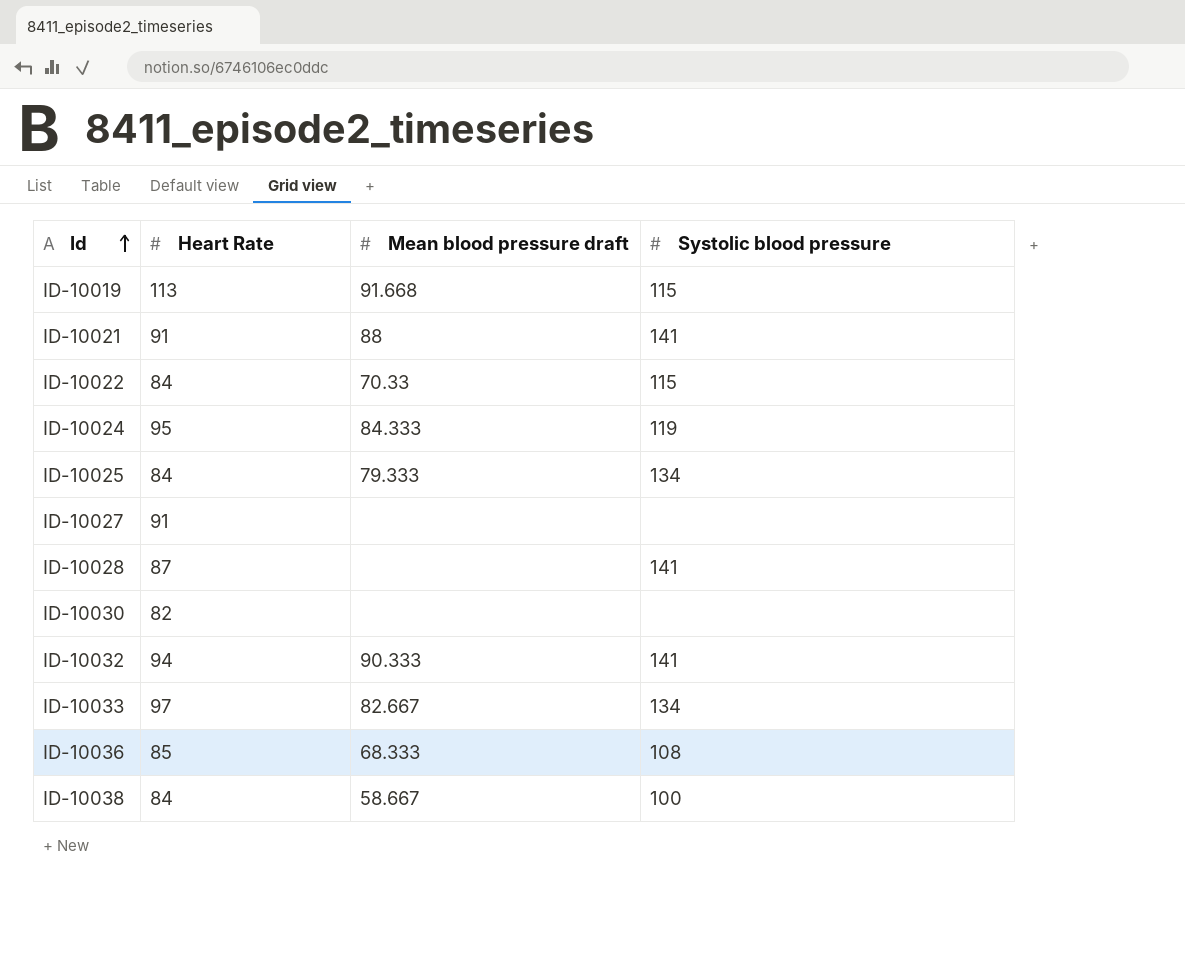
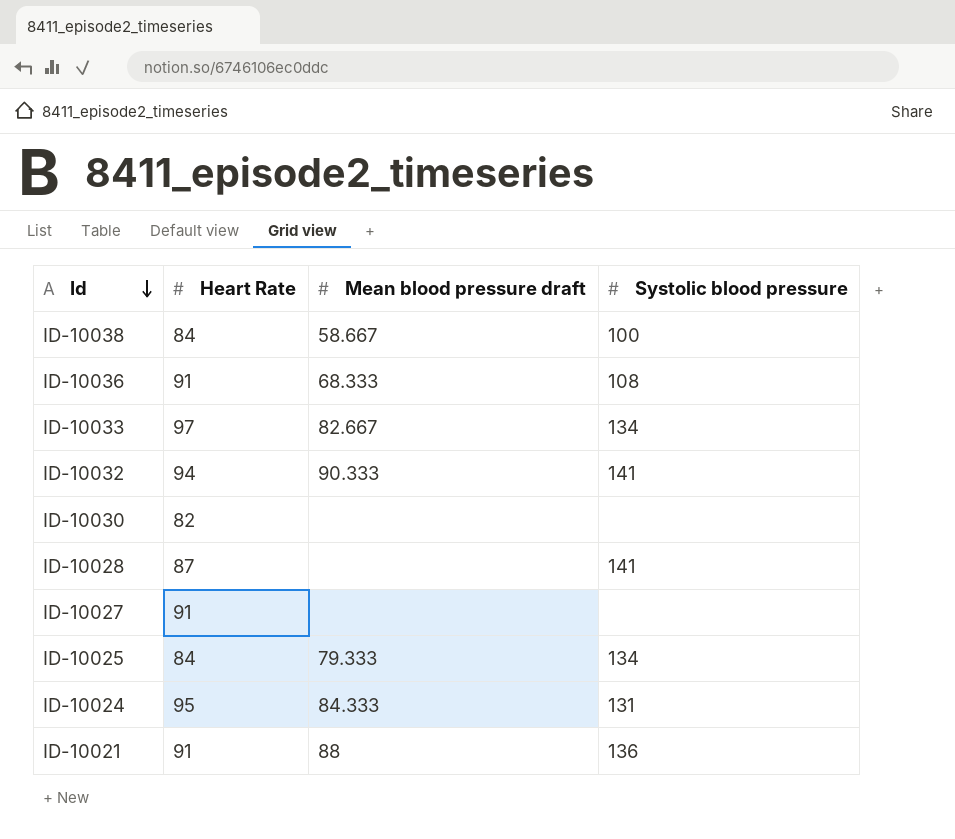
row order: Id ascending -> Id descending
row ID-10019: 113 | 91.668 | 115 -> none
row ID-10022: 84 | 70.33 | 115 -> none
ID-10036 | Heart Rate: 85 -> 91
ID-10024 | Systolic blood pressure: 119 -> 131
ID-10021 | Systolic blood pressure: 141 -> 136

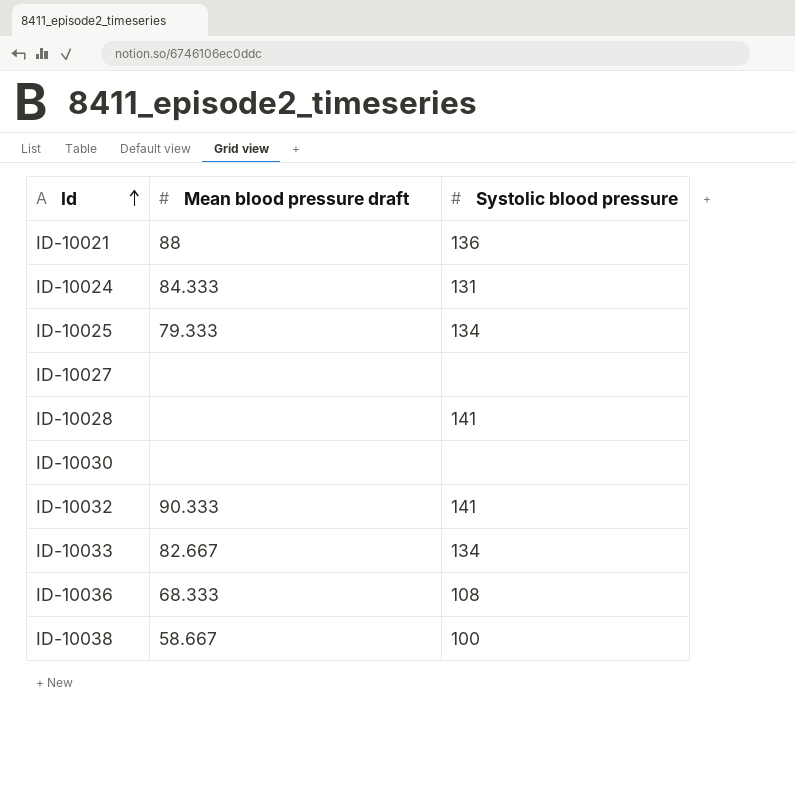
row order: Id descending -> Id ascending
column Heart Rate | position: 2 -> none

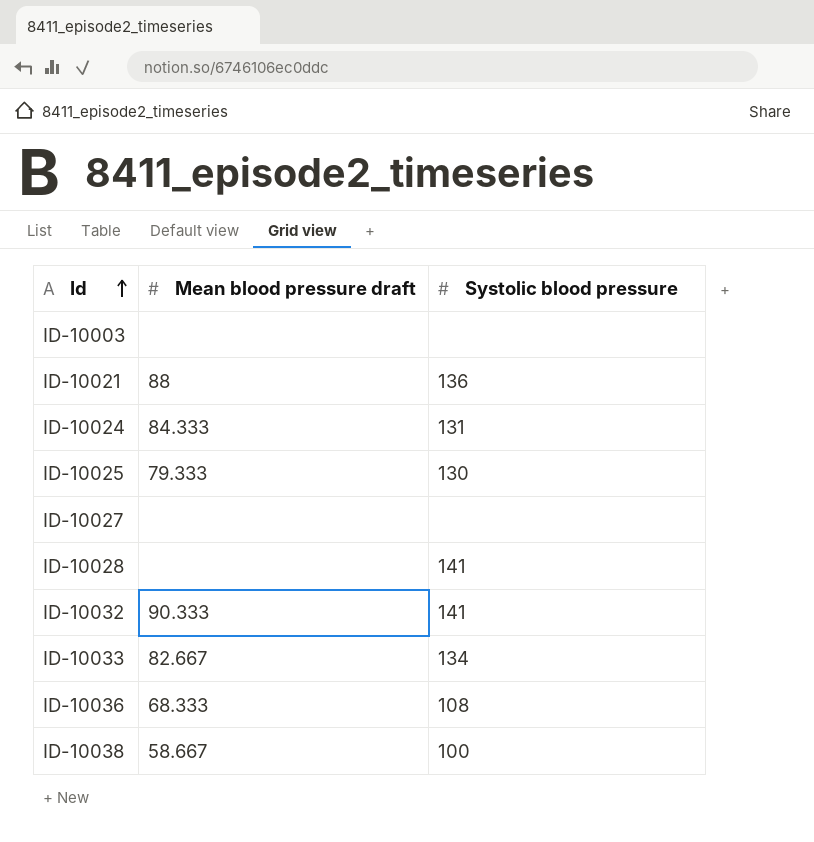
row ID-10030: none | none -> none
row ID-10003: none -> none | none
ID-10025 | Systolic blood pressure: 134 -> 130

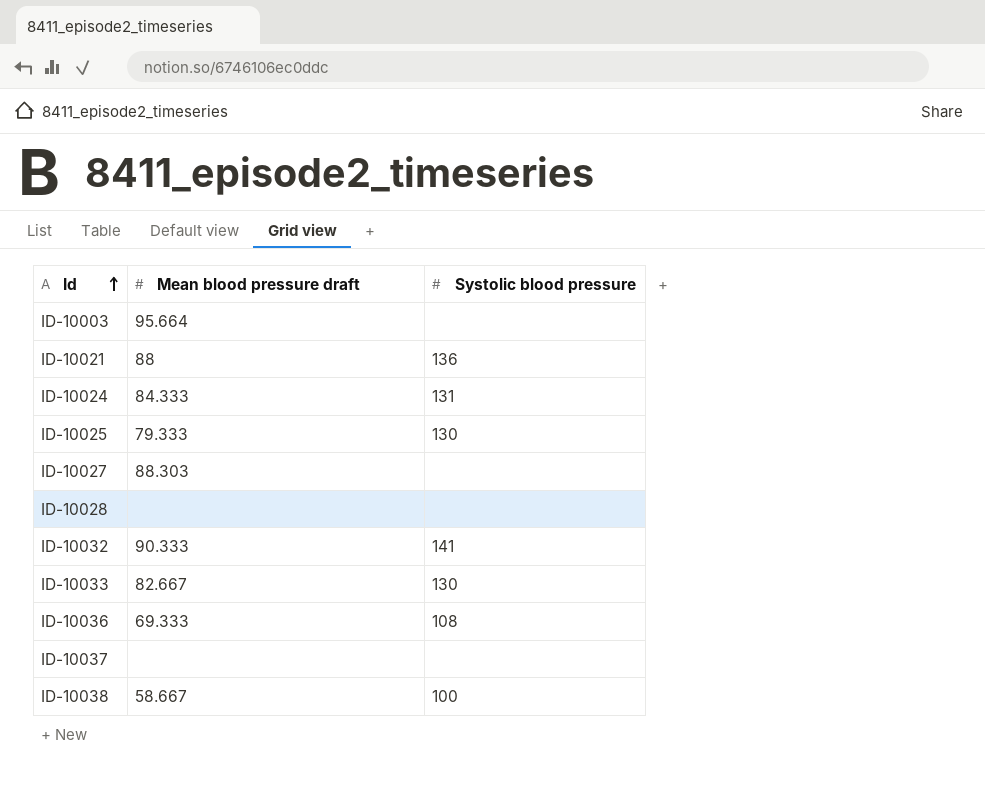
ID-10003 | Mean blood pressure draft: none -> 95.664
ID-10027 | Mean blood pressure draft: none -> 88.303
ID-10028 | Systolic blood pressure: 141 -> none
ID-10033 | Systolic blood pressure: 134 -> 130
ID-10036 | Mean blood pressure draft: 68.333 -> 69.333
row ID-10037: none -> none | none

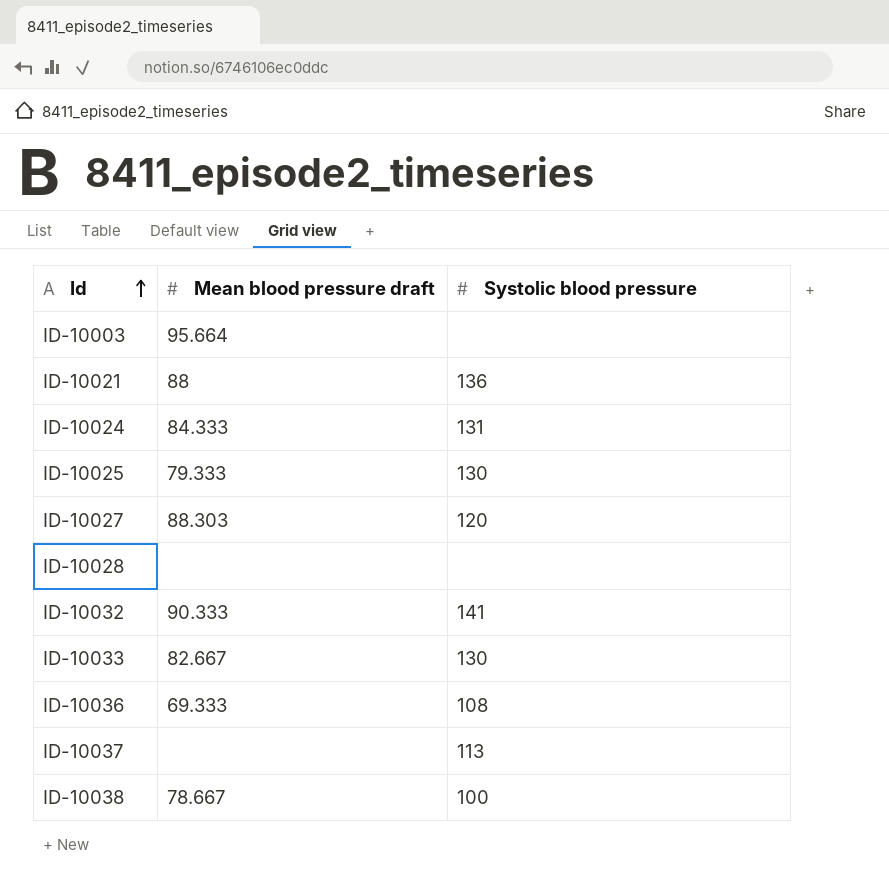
ID-10027 | Systolic blood pressure: none -> 120
ID-10037 | Systolic blood pressure: none -> 113
ID-10038 | Mean blood pressure draft: 58.667 -> 78.667

